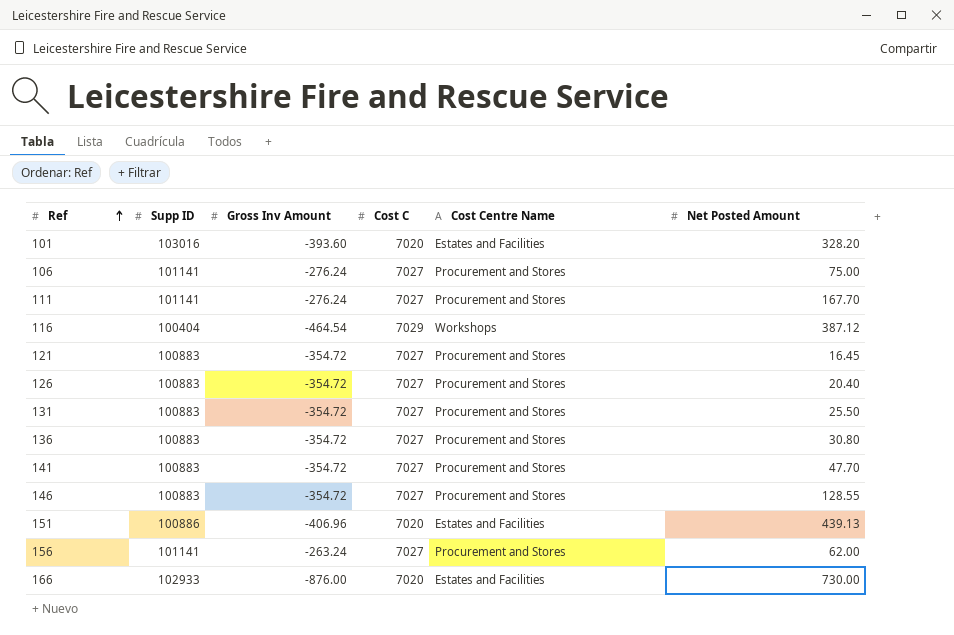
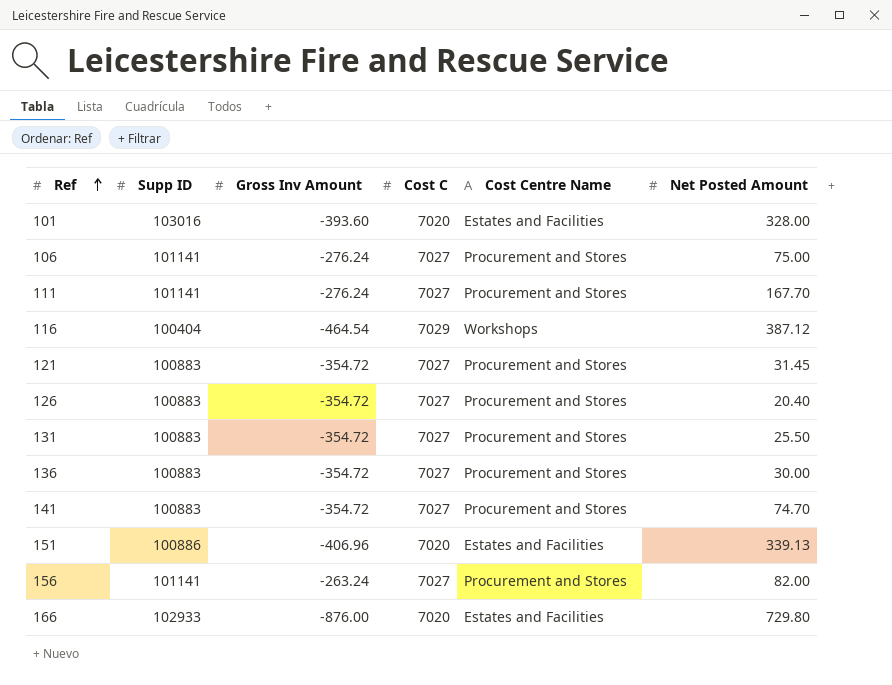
row 146: 100883 | -354.72 | 7027 | Procurement and Stores | 128.55 -> none
101 | Net Posted Amount: 328.20 -> 328.00
121 | Net Posted Amount: 16.45 -> 31.45
136 | Net Posted Amount: 30.80 -> 30.00
141 | Net Posted Amount: 47.70 -> 74.70
151 | Net Posted Amount: 439.13 -> 339.13
156 | Net Posted Amount: 62.00 -> 82.00
166 | Net Posted Amount: 730.00 -> 729.80

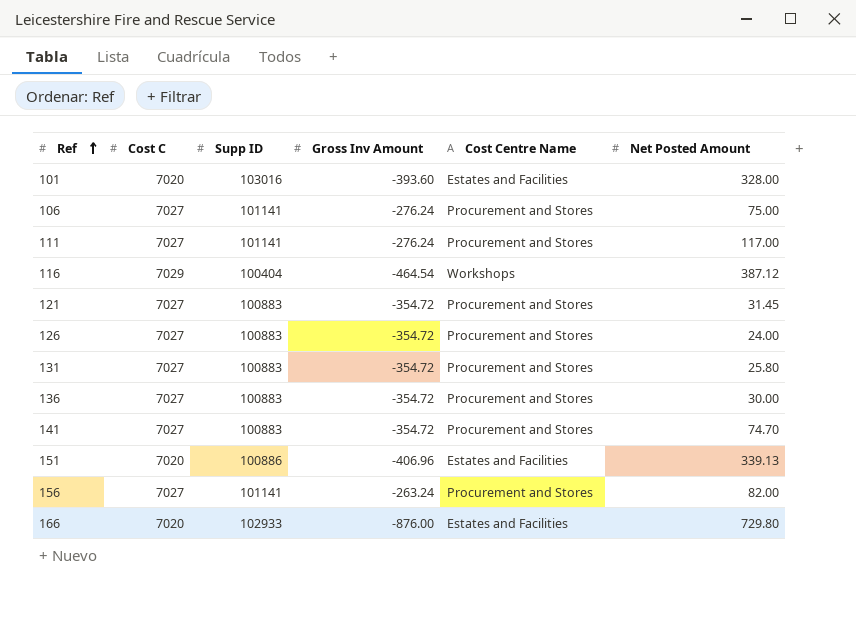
column Cost C | position: 4 -> 2
111 | Net Posted Amount: 167.70 -> 117.00
126 | Net Posted Amount: 20.40 -> 24.00
131 | Net Posted Amount: 25.50 -> 25.80

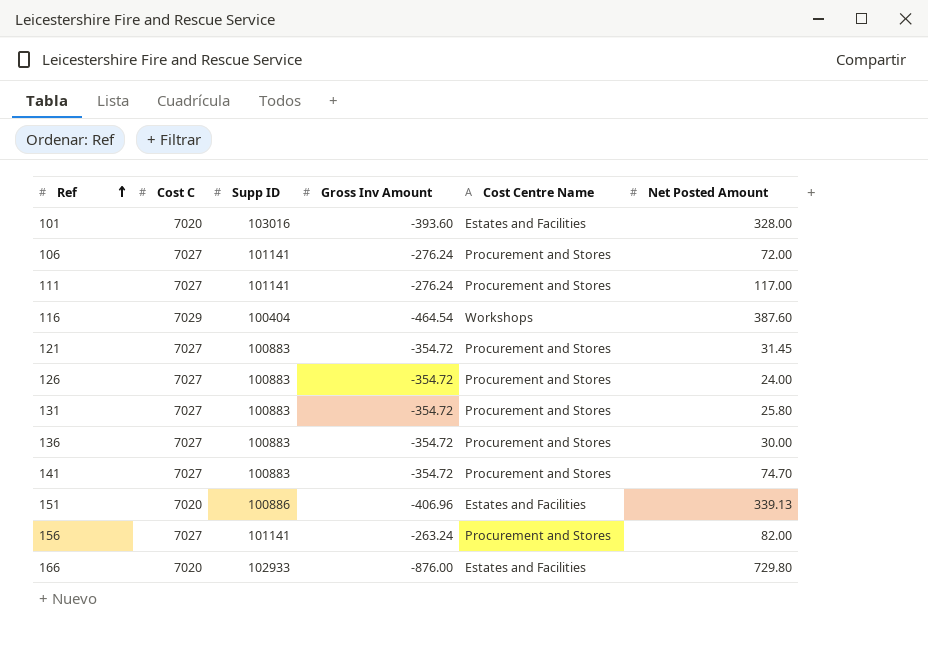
106 | Net Posted Amount: 75.00 -> 72.00
116 | Net Posted Amount: 387.12 -> 387.60

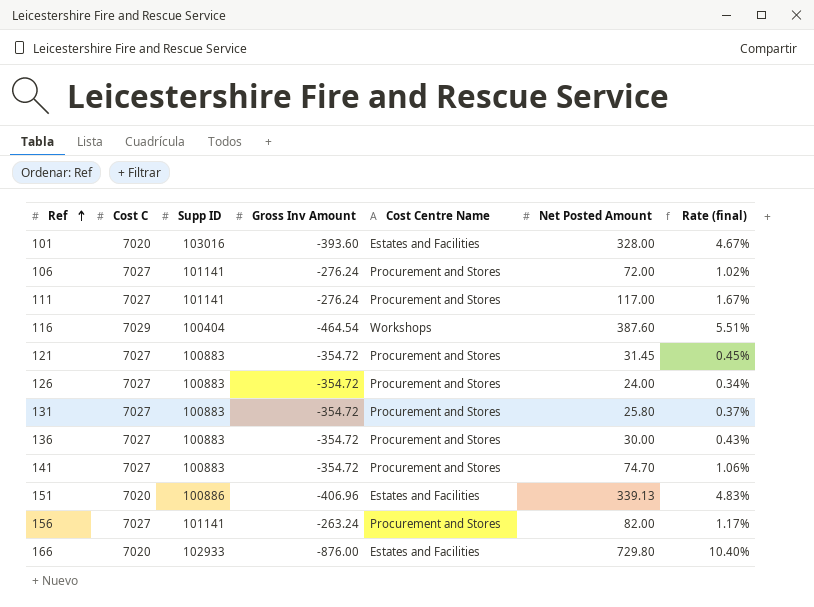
column Rate (final) | formula: none -> [Net Posted Amount] / [Cost C]

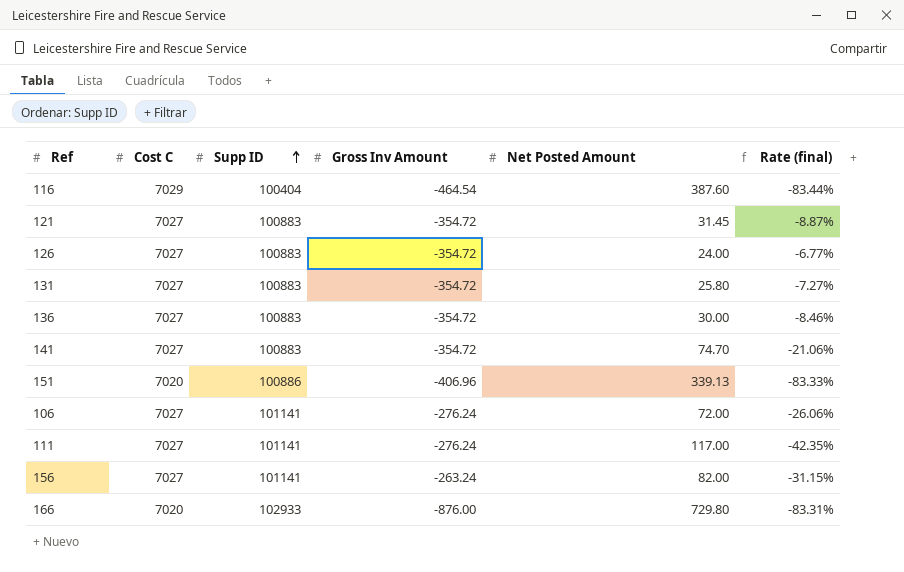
row order: Ref ascending -> Supp ID ascending
column Cost Centre Name | position: 5 -> none
column Rate (final) | formula: [Net Posted Amount] / [Cost C] -> [Net Posted Amount] / [Gross Inv Amount]
row 101: 7020 | 103016 | -393.60 | Estates and Facilities | 328.00 | 4.67% -> none

